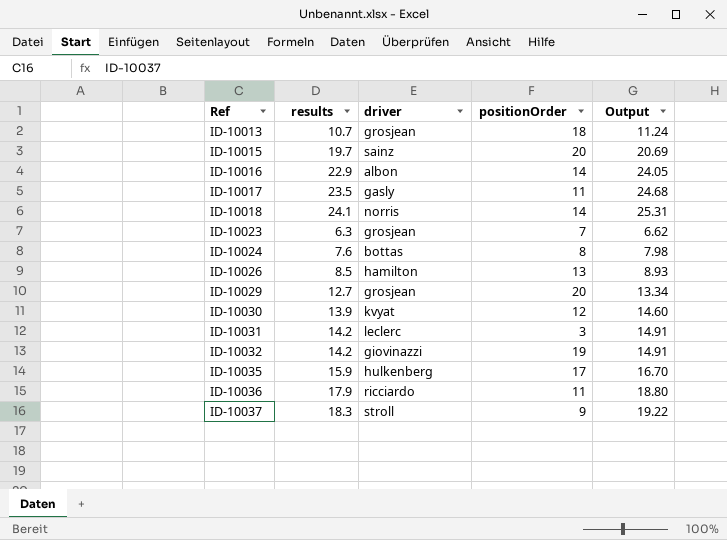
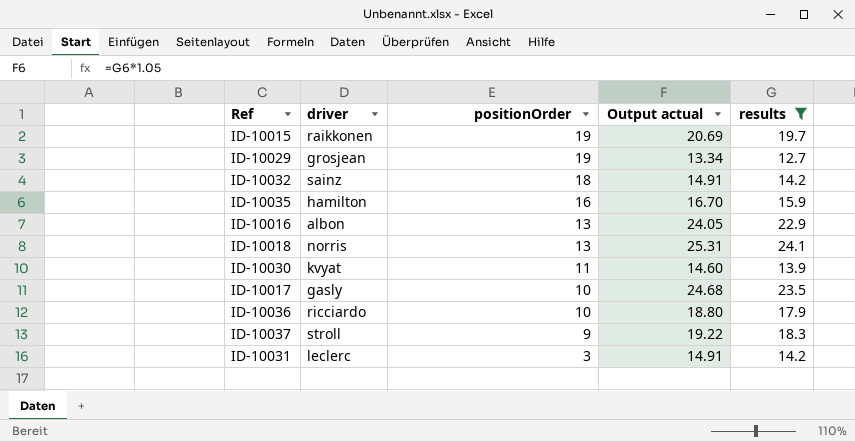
filter: none -> results >= 12.7
row order: Ref ascending -> positionOrder descending
column name: Output -> Output actual
column results | position: 2 -> 5
ID-10015 | driver: sainz -> raikkonen
ID-10015 | positionOrder: 20 -> 19
ID-10029 | positionOrder: 20 -> 19
ID-10032 | driver: giovinazzi -> sainz
ID-10032 | positionOrder: 19 -> 18
ID-10035 | driver: hulkenberg -> hamilton
ID-10035 | positionOrder: 17 -> 16
ID-10016 | positionOrder: 14 -> 13
ID-10018 | positionOrder: 14 -> 13
ID-10030 | positionOrder: 12 -> 11
ID-10017 | positionOrder: 11 -> 10
ID-10036 | positionOrder: 11 -> 10

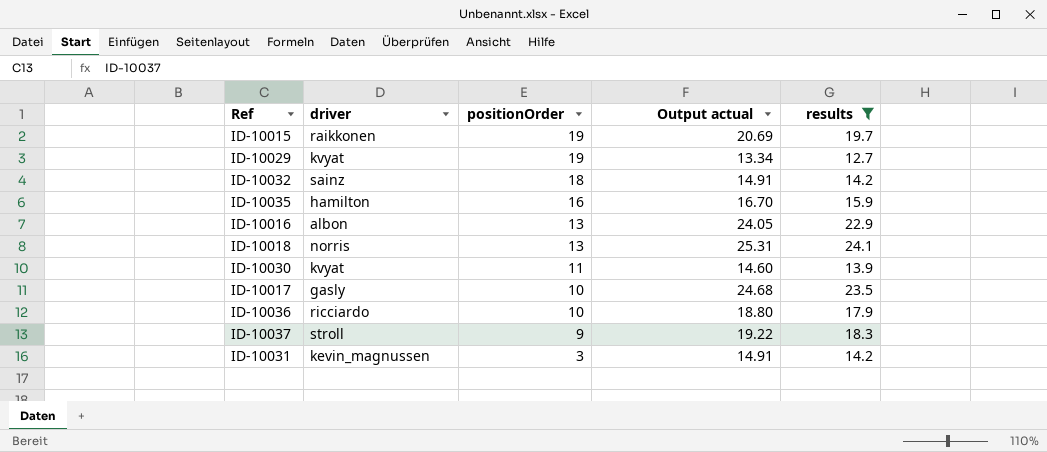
ID-10029 | driver: grosjean -> kvyat
ID-10031 | driver: leclerc -> kevin_magnussen

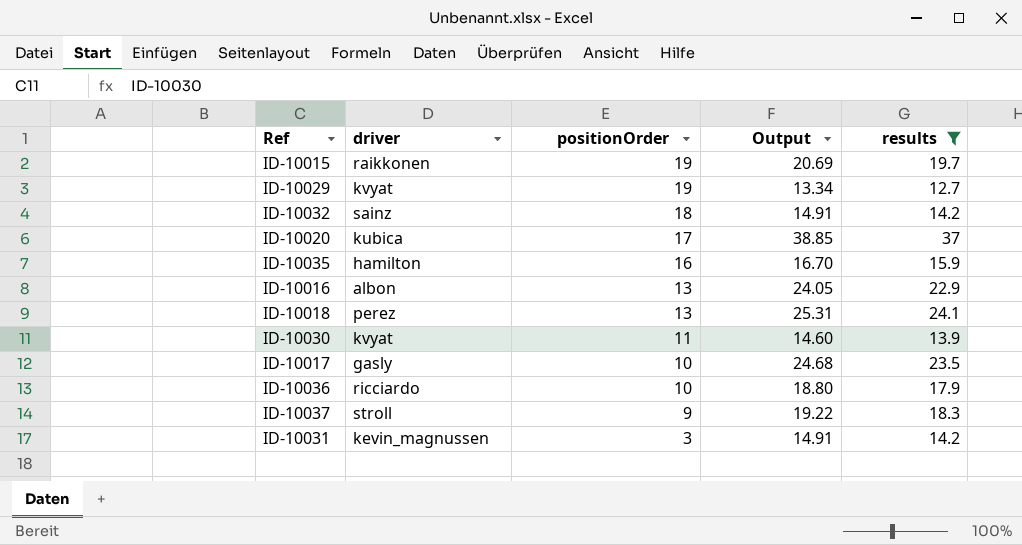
column name: Output actual -> Output
row ID-10020: none -> kubica | 17 | 38.85 | 37
ID-10018 | driver: norris -> perez

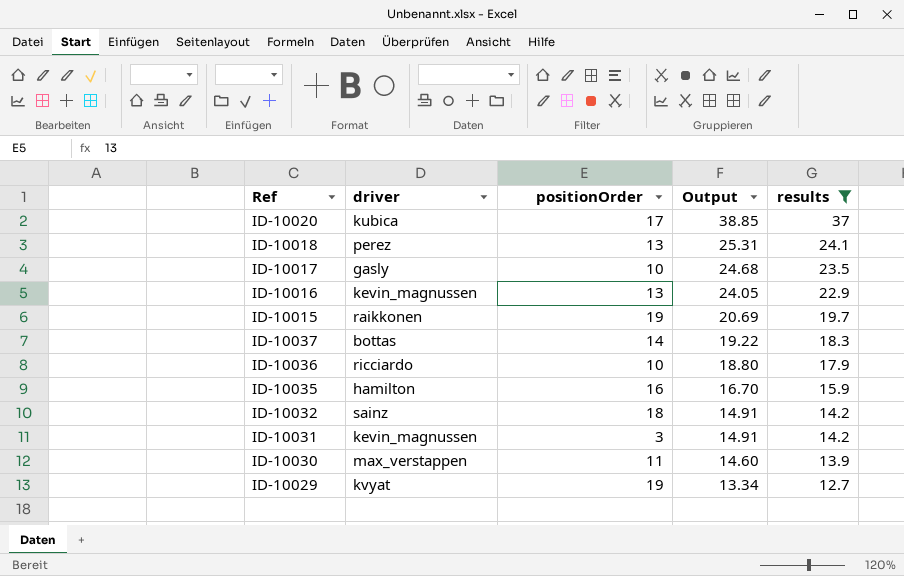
row order: positionOrder descending -> Output descending
ID-10016 | driver: albon -> kevin_magnussen
ID-10037 | driver: stroll -> bottas
ID-10037 | positionOrder: 9 -> 14
ID-10030 | driver: kvyat -> max_verstappen

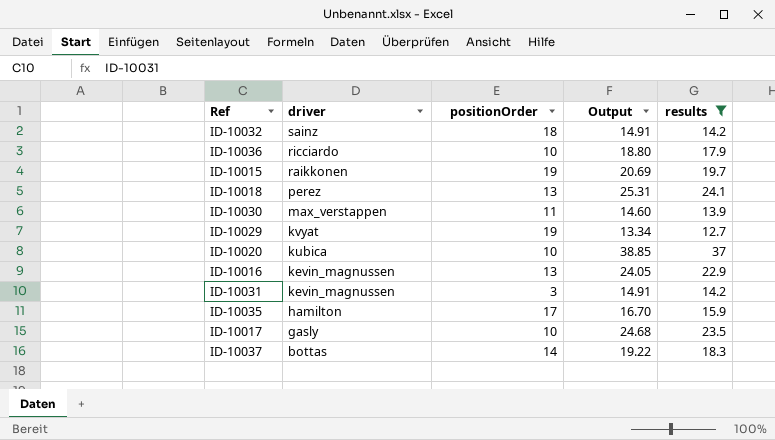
row order: Output descending -> driver descending
ID-10020 | positionOrder: 17 -> 10
ID-10035 | positionOrder: 16 -> 17

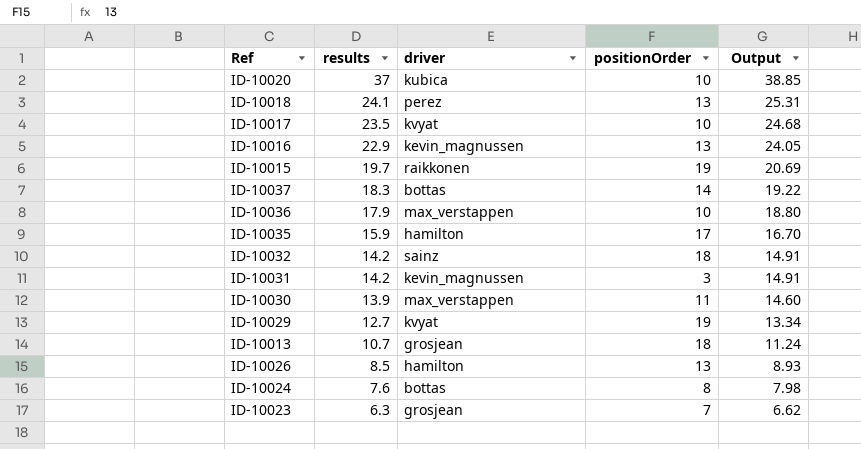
filter: results >= 12.7 -> none
row order: driver descending -> results descending
column results | position: 5 -> 2
ID-10017 | driver: gasly -> kvyat
ID-10036 | driver: ricciardo -> max_verstappen

